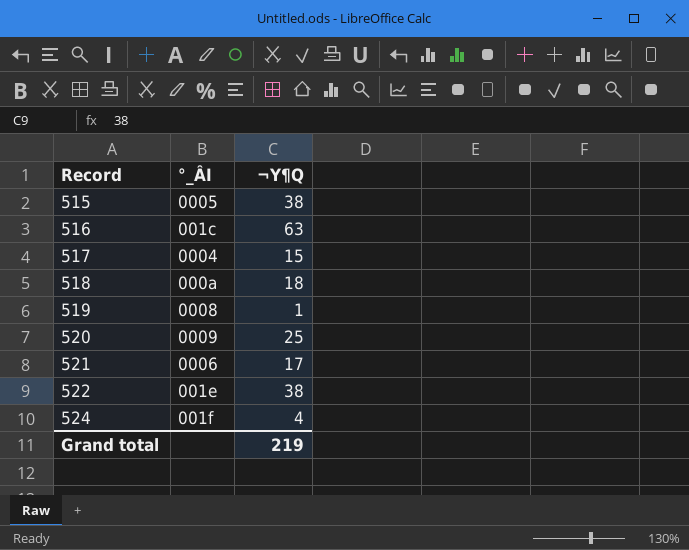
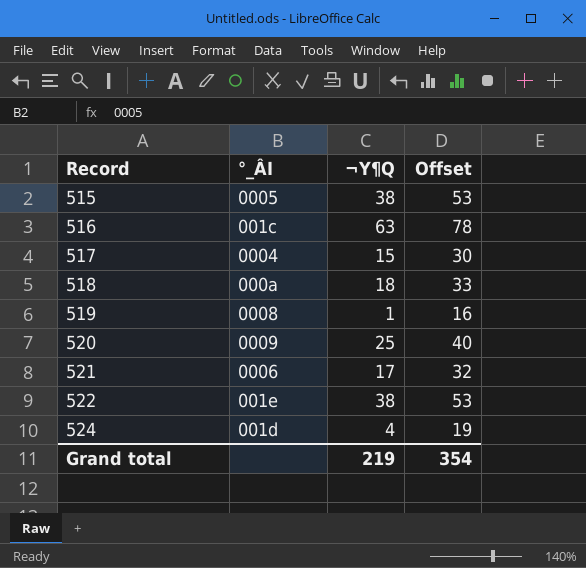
column Offset | formula: none -> [¬Y¶Q] + 15
524 | °_ÂI: 001f -> 001d

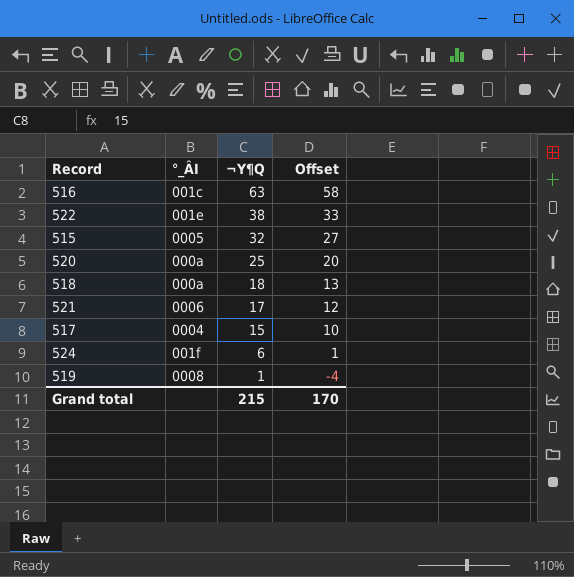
row order: Record ascending -> ¬Y¶Q descending
column Offset | formula: [¬Y¶Q] + 15 -> [¬Y¶Q] - 5
515 | ¬Y¶Q: 38 -> 32
520 | °_ÂI: 0009 -> 000a
524 | °_ÂI: 001d -> 001f
524 | ¬Y¶Q: 4 -> 6
Grand total | ¬Y¶Q: 219 -> 215
Grand total | Offset: 354 -> 170

